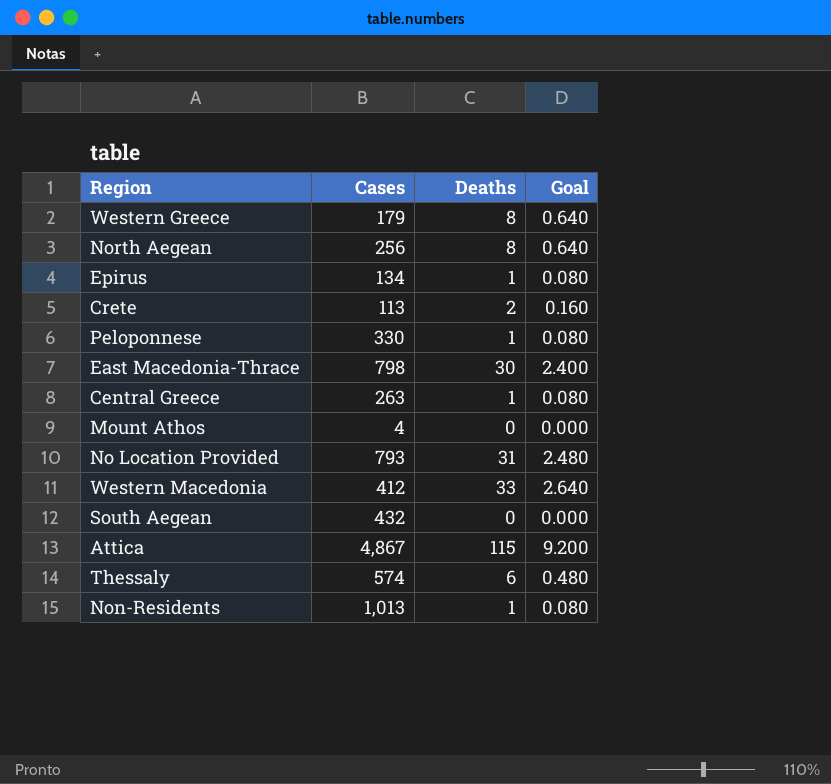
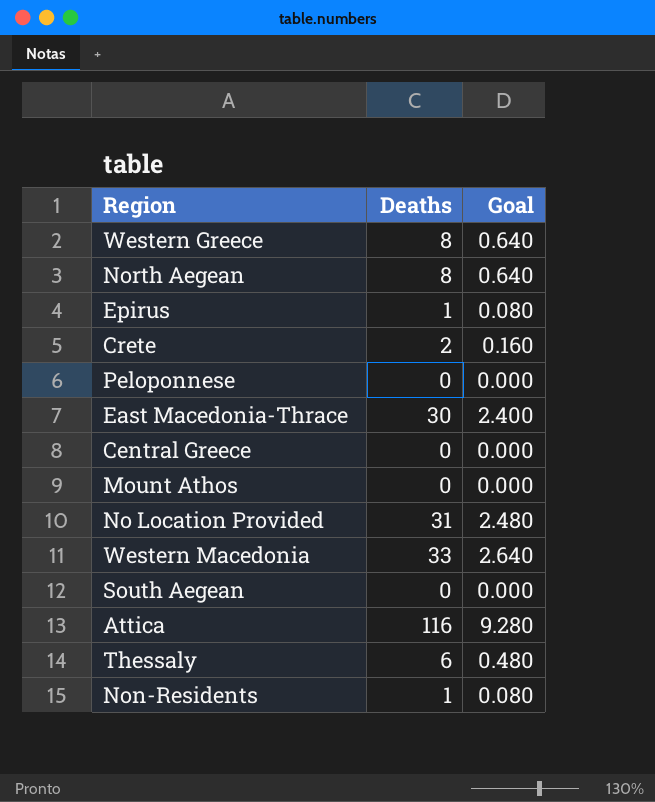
column Cases | position: 2 -> none
Peloponnese | Deaths: 1 -> 0
Peloponnese | Goal: 0.080 -> 0.000
Central Greece | Deaths: 1 -> 0
Central Greece | Goal: 0.080 -> 0.000
Attica | Deaths: 115 -> 116
Attica | Goal: 9.200 -> 9.280

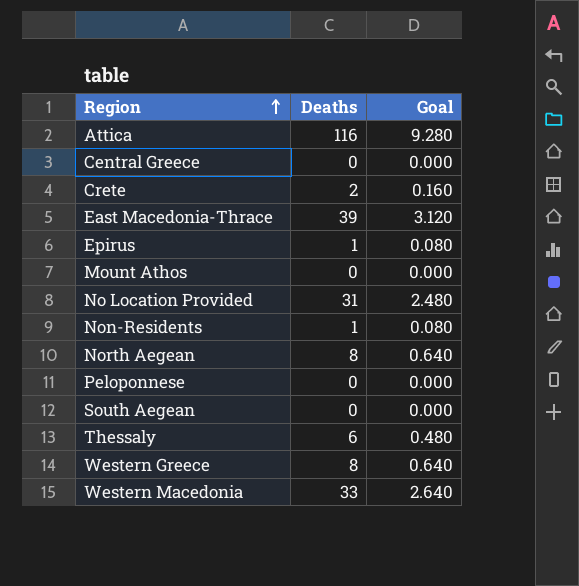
row order: none -> Region ascending
East Macedonia-Thrace | Deaths: 30 -> 39
East Macedonia-Thrace | Goal: 2.400 -> 3.120

